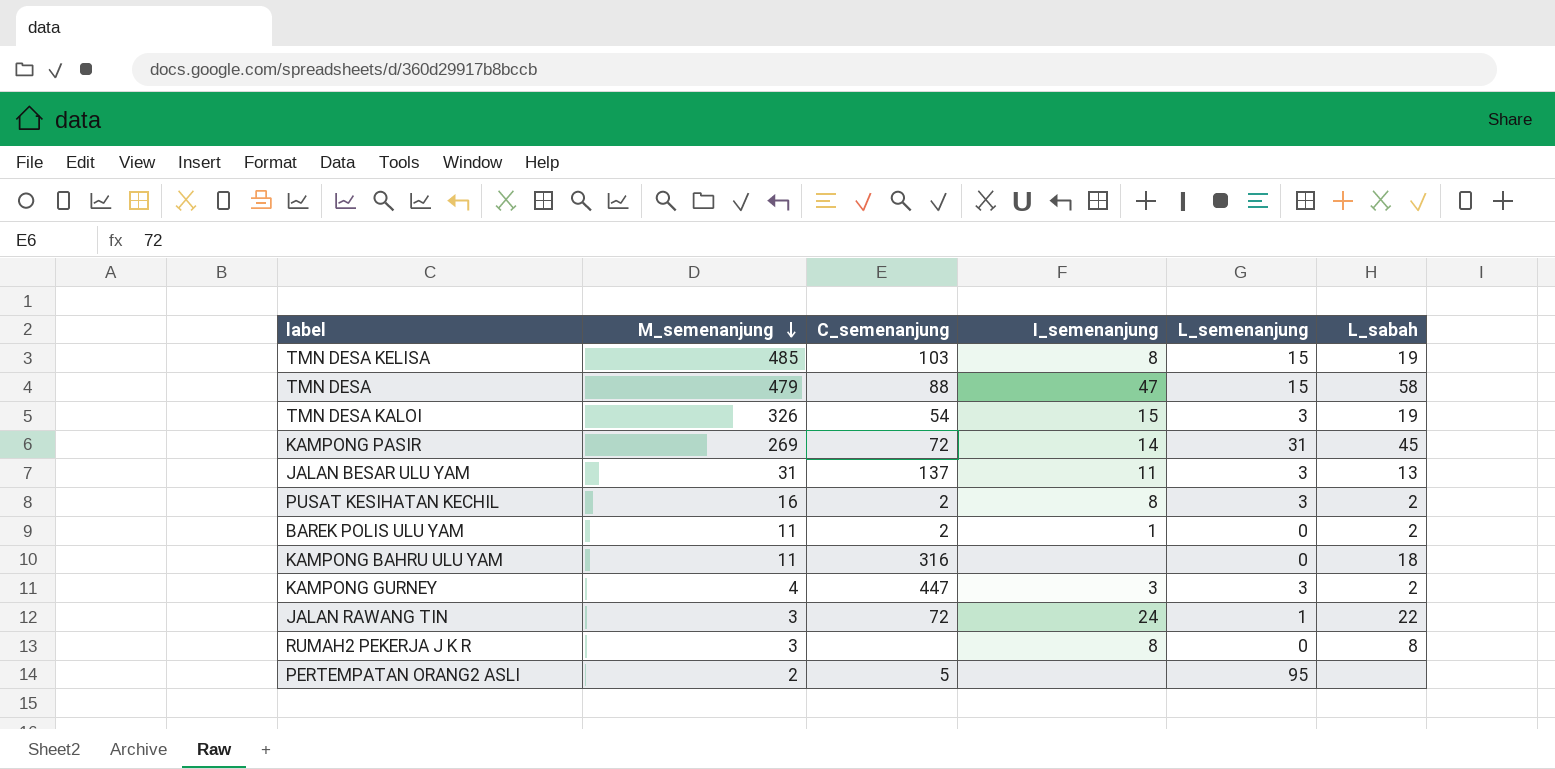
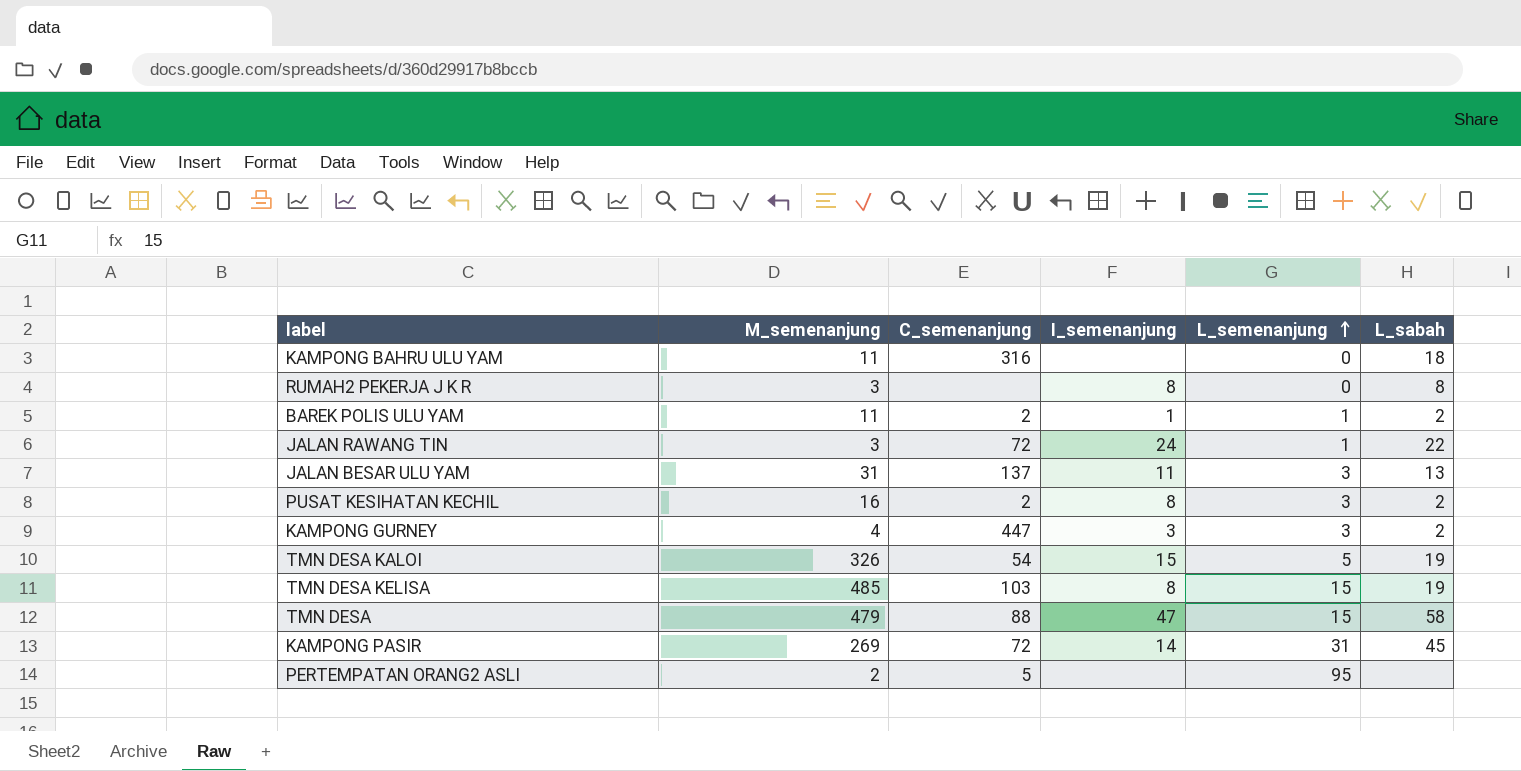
row order: M_semenanjung descending -> L_semenanjung ascending
BAREK POLIS ULU YAM | L_semenanjung: 0 -> 1
TMN DESA KALOI | L_semenanjung: 3 -> 5

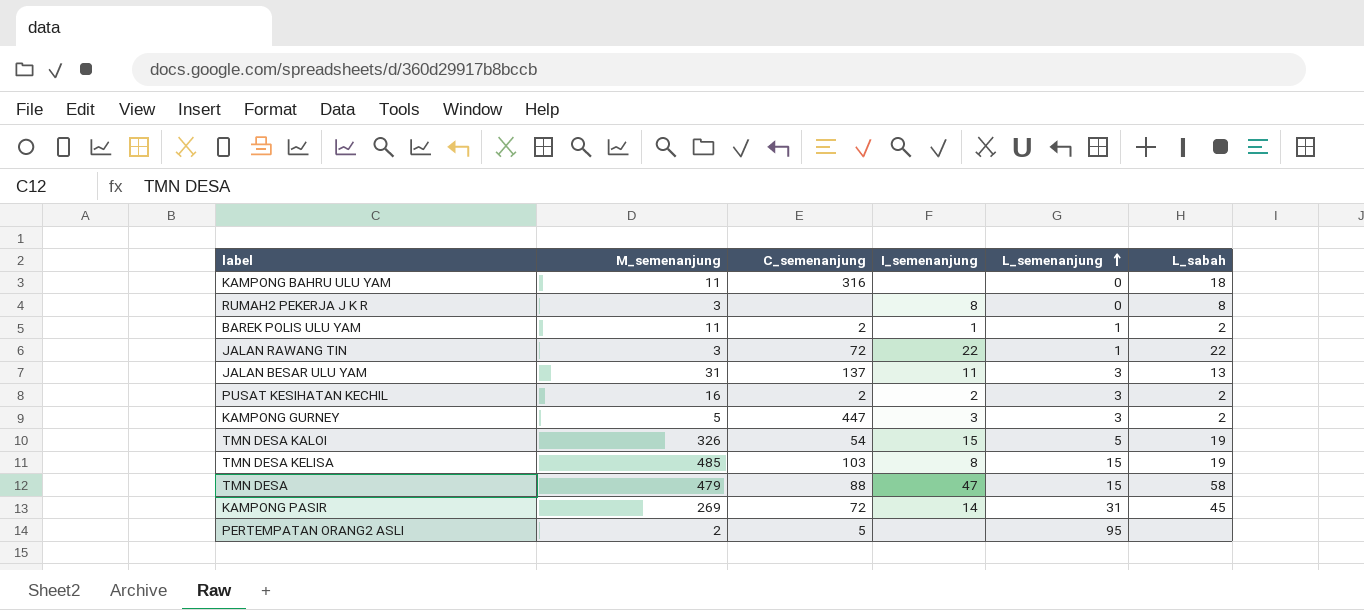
JALAN RAWANG TIN | I_semenanjung: 24 -> 22
PUSAT KESIHATAN KECHIL | I_semenanjung: 8 -> 2
KAMPONG GURNEY | M_semenanjung: 4 -> 5

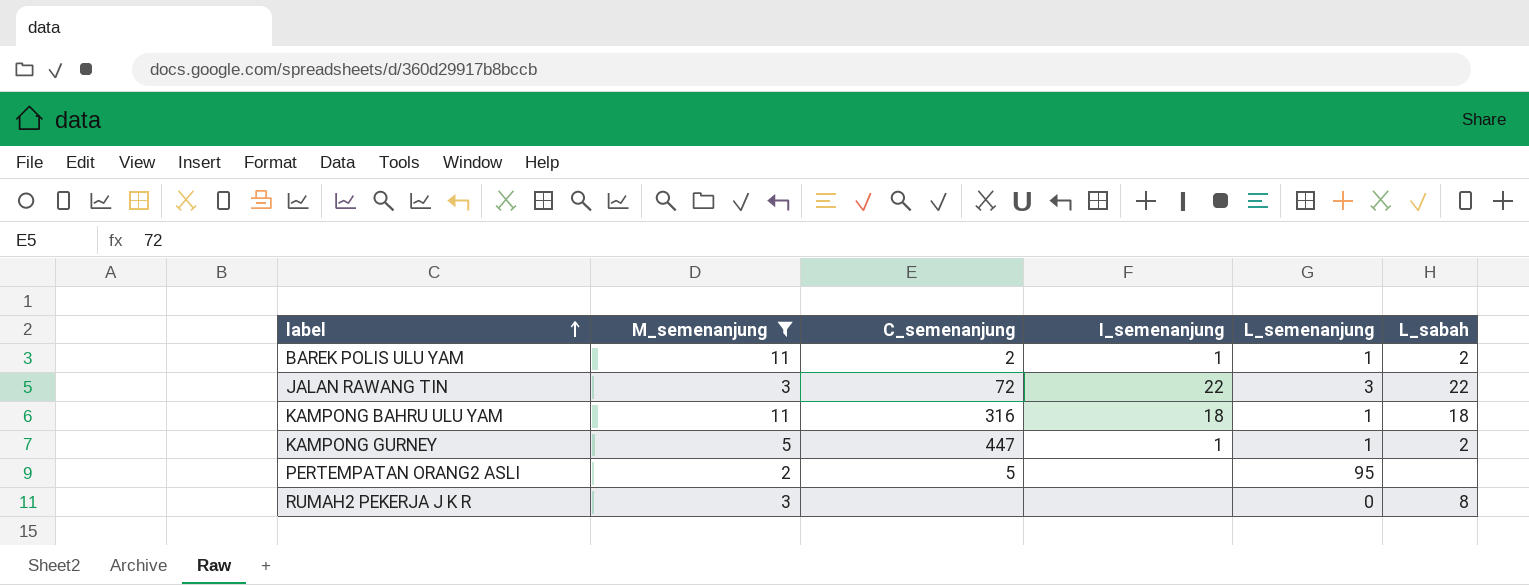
filter: none -> M_semenanjung <= 11
row order: L_semenanjung ascending -> label ascending
JALAN RAWANG TIN | L_semenanjung: 1 -> 3
KAMPONG BAHRU ULU YAM | I_semenanjung: none -> 18
KAMPONG BAHRU ULU YAM | L_semenanjung: 0 -> 1
KAMPONG GURNEY | I_semenanjung: 3 -> 1
KAMPONG GURNEY | L_semenanjung: 3 -> 1
RUMAH2 PEKERJA J K R | I_semenanjung: 8 -> none

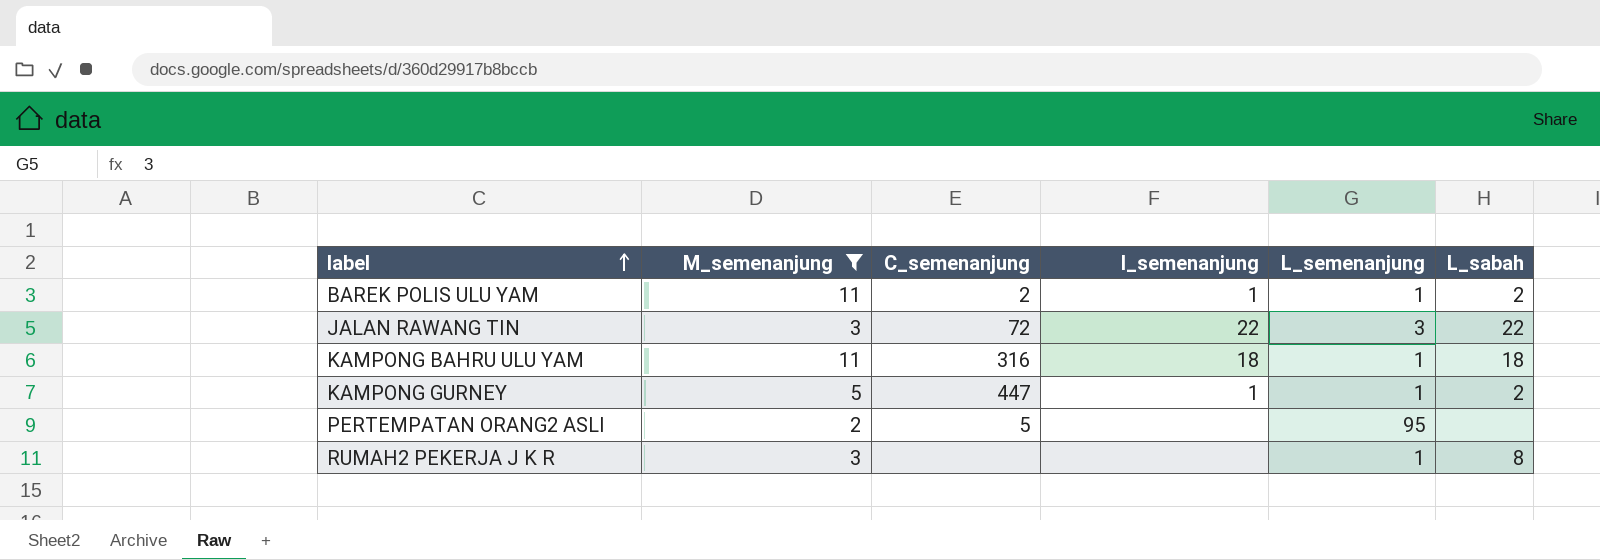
RUMAH2 PEKERJA J K R | L_semenanjung: 0 -> 1

